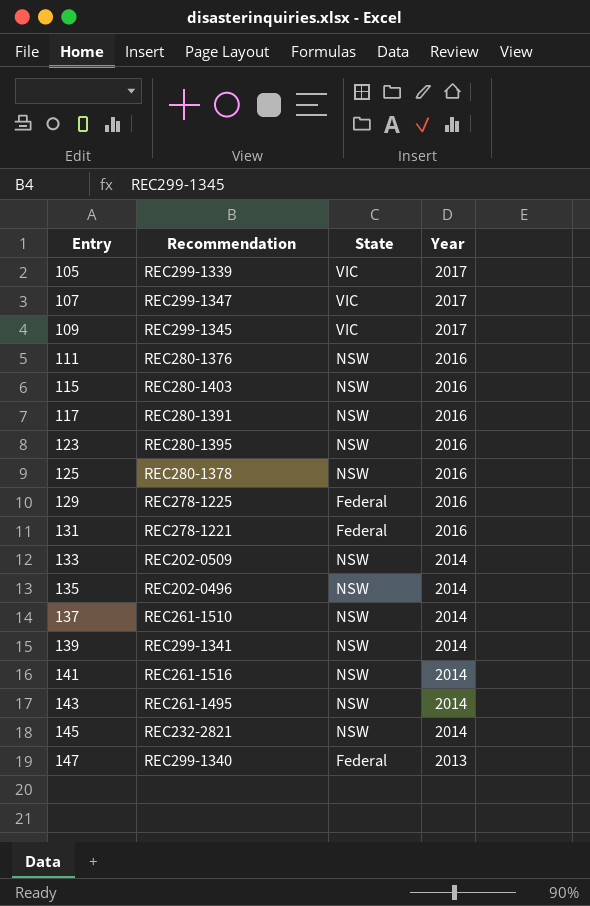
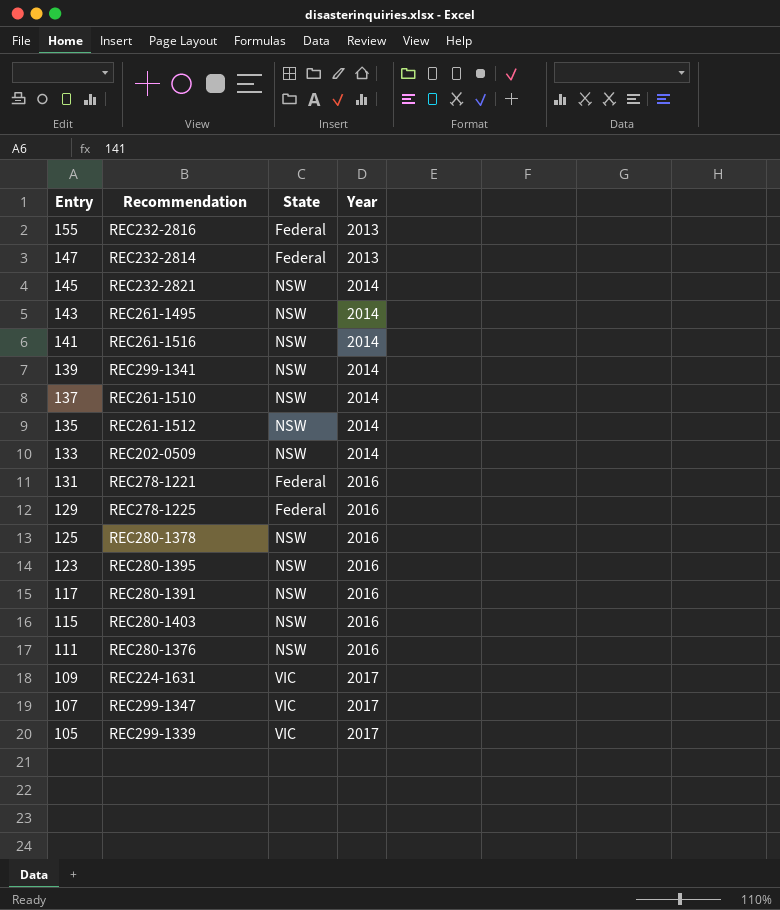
row order: Entry ascending -> Entry descending
row 155: none -> REC232-2816 | Federal | 2013
147 | Recommendation: REC299-1340 -> REC232-2814
135 | Recommendation: REC202-0496 -> REC261-1512
109 | Recommendation: REC299-1345 -> REC224-1631

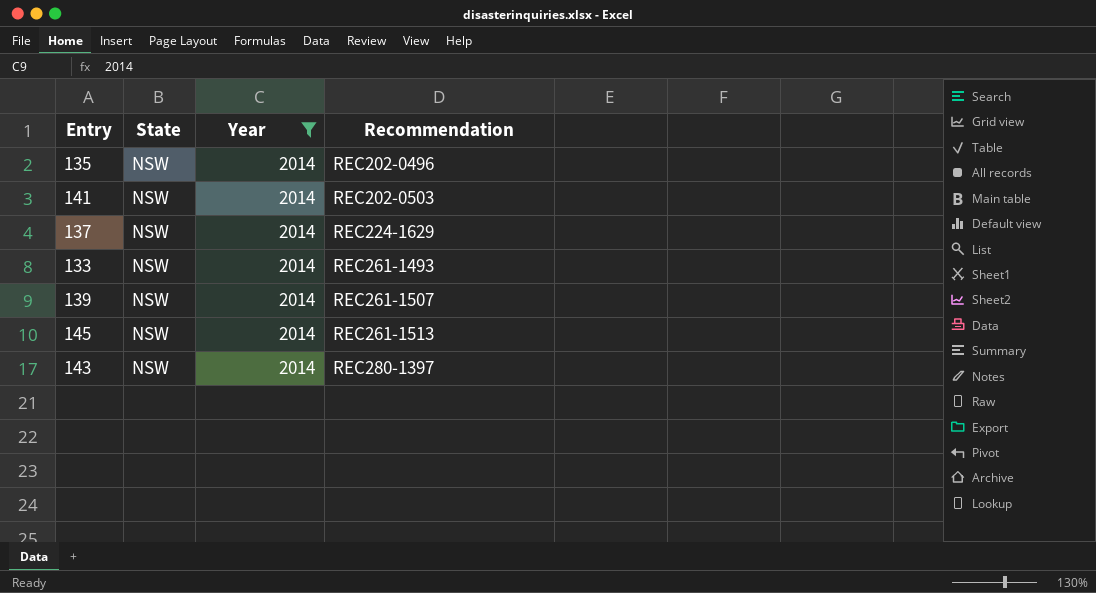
filter: none -> Year = 2014
row order: Entry descending -> Recommendation ascending
column Recommendation | position: 2 -> 4
135 | Recommendation: REC261-1512 -> REC202-0496
141 | Recommendation: REC261-1516 -> REC202-0503
137 | Recommendation: REC261-1510 -> REC224-1629
133 | Recommendation: REC202-0509 -> REC261-1493
139 | Recommendation: REC299-1341 -> REC261-1507
145 | Recommendation: REC232-2821 -> REC261-1513
143 | Recommendation: REC261-1495 -> REC280-1397

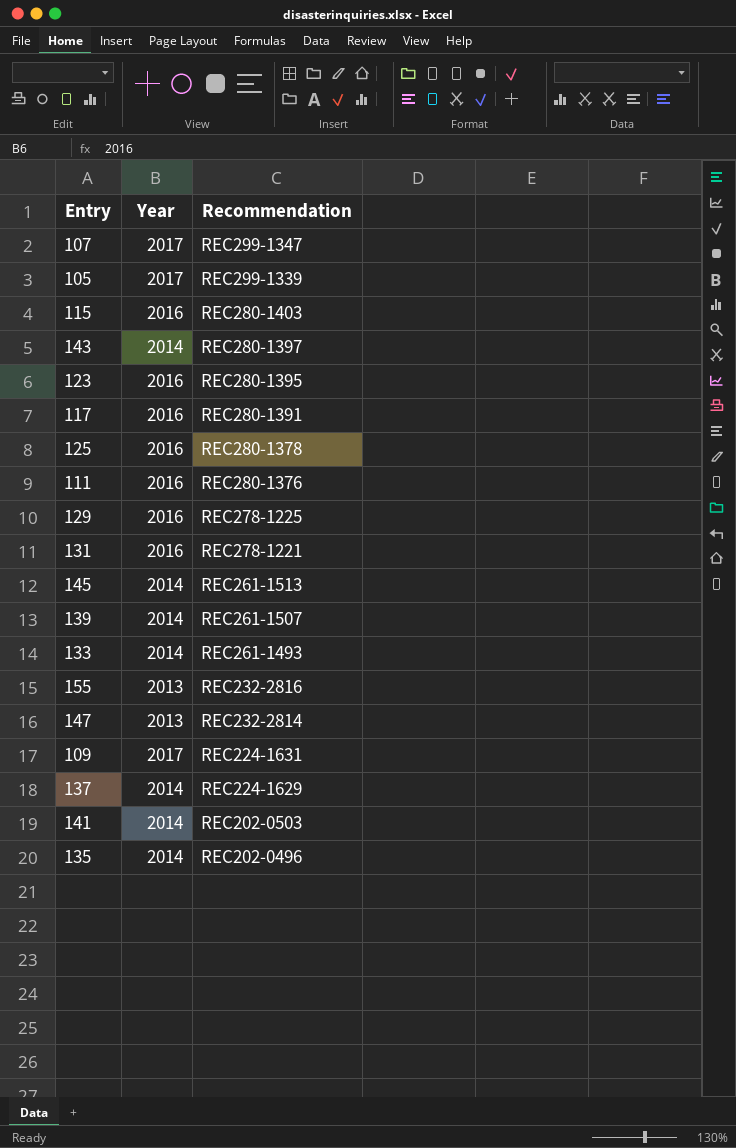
filter: Year = 2014 -> none
row order: Recommendation ascending -> Recommendation descending
column State | position: 2 -> none

